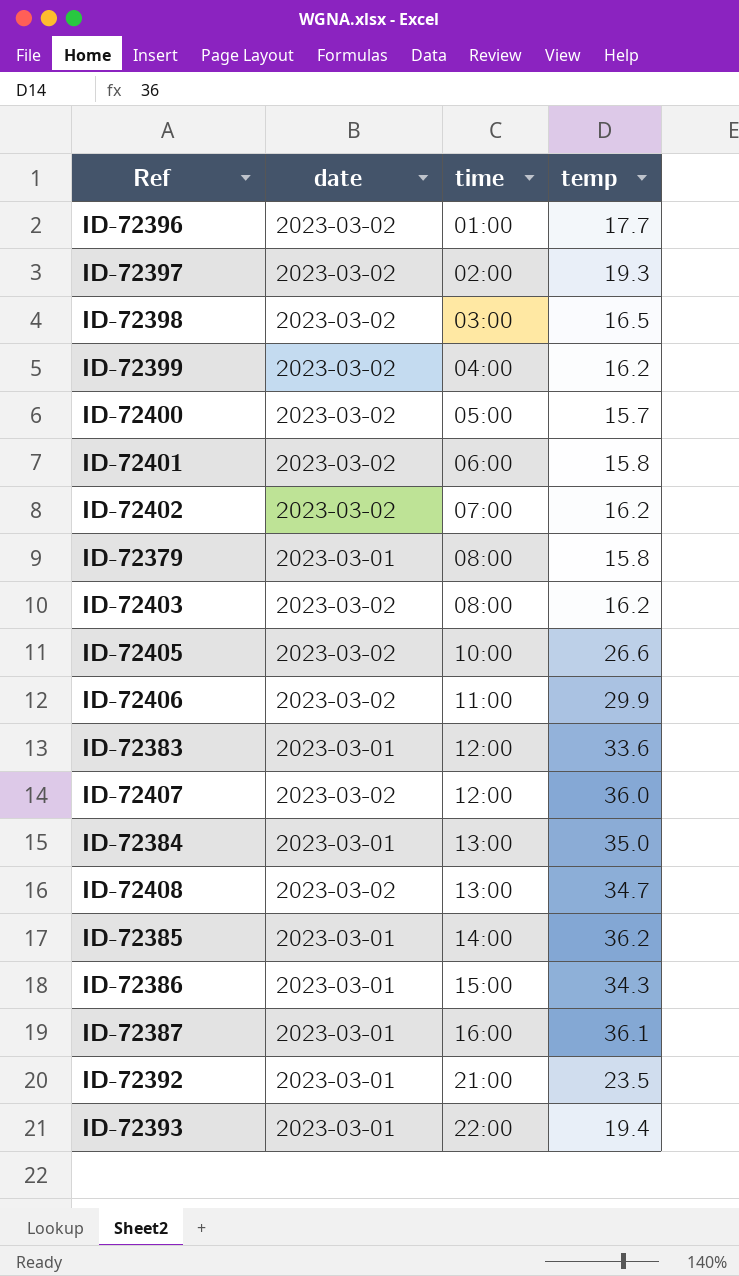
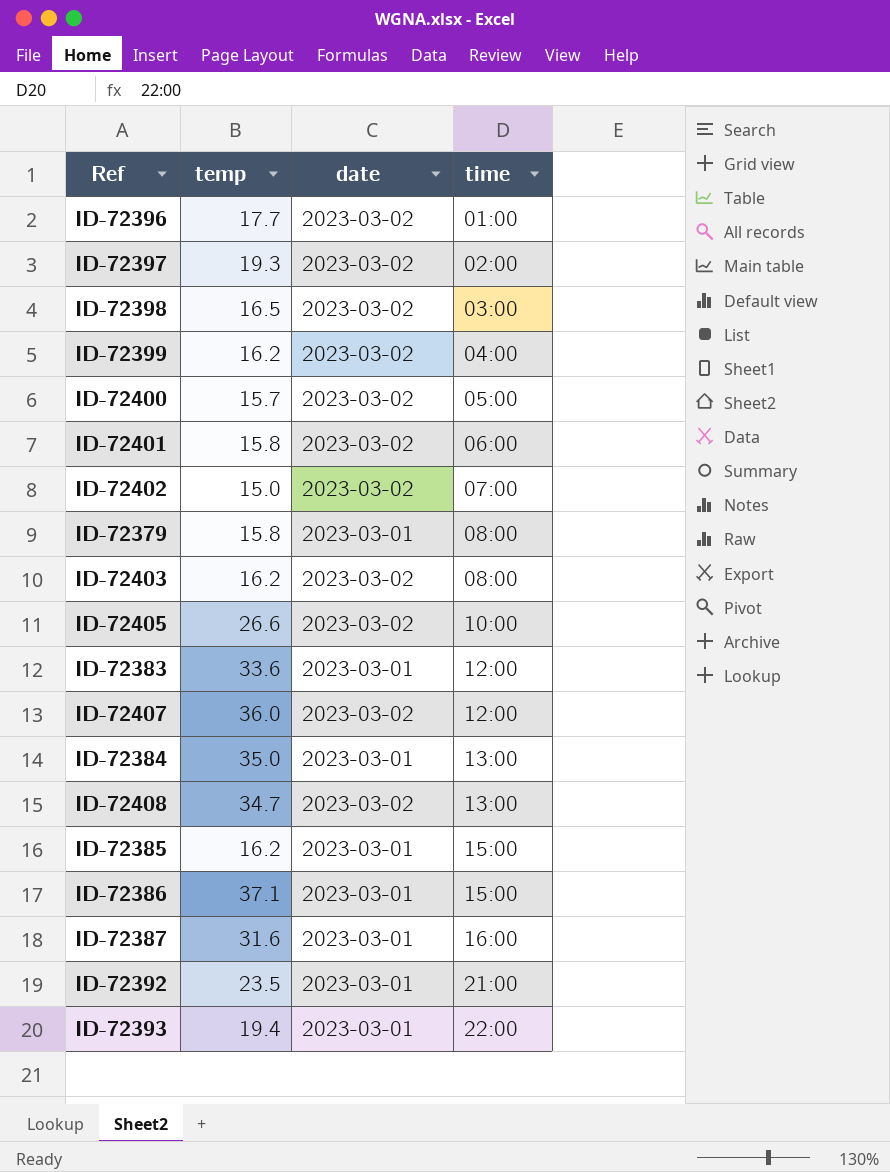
column temp | position: 4 -> 2
row ID-72406: 2023-03-02 | 11:00 | 29.9 -> none
ID-72402 | temp: 16.2 -> 15.0
ID-72385 | temp: 36.2 -> 16.2
ID-72385 | time: 14:00 -> 15:00
ID-72386 | temp: 34.3 -> 37.1
ID-72387 | temp: 36.1 -> 31.6

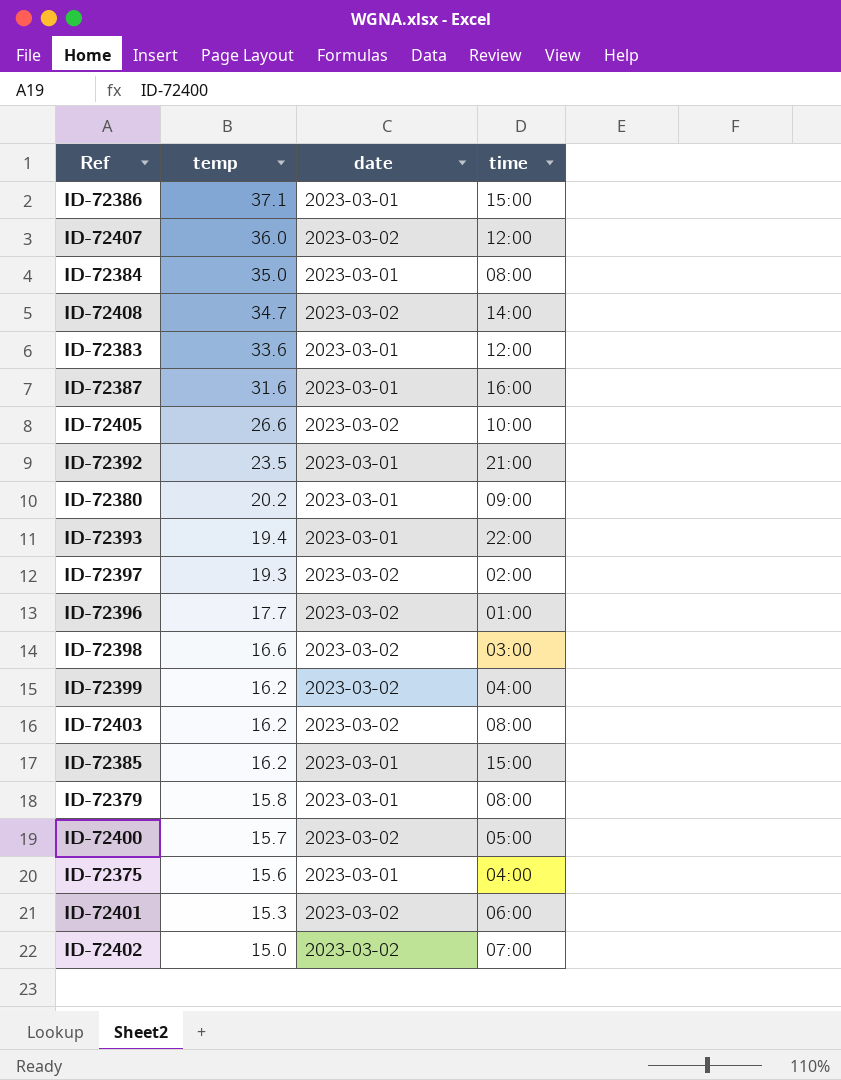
row order: time ascending -> temp descending
ID-72384 | time: 13:00 -> 08:00
ID-72408 | time: 13:00 -> 14:00
row ID-72380: none -> 20.2 | 2023-03-01 | 09:00
ID-72398 | temp: 16.5 -> 16.6
row ID-72375: none -> 15.6 | 2023-03-01 | 04:00
ID-72401 | temp: 15.8 -> 15.3

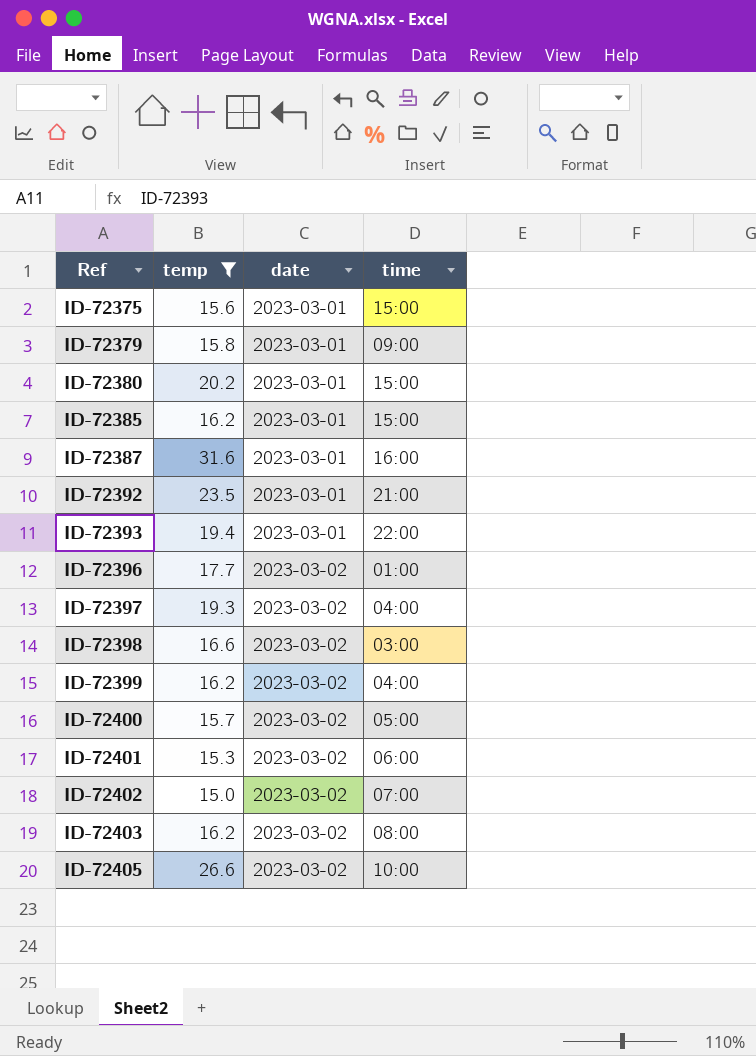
filter: none -> temp <= 31.6
row order: temp descending -> Ref ascending
ID-72375 | time: 04:00 -> 15:00
ID-72379 | time: 08:00 -> 09:00
ID-72380 | time: 09:00 -> 15:00
ID-72397 | time: 02:00 -> 04:00

